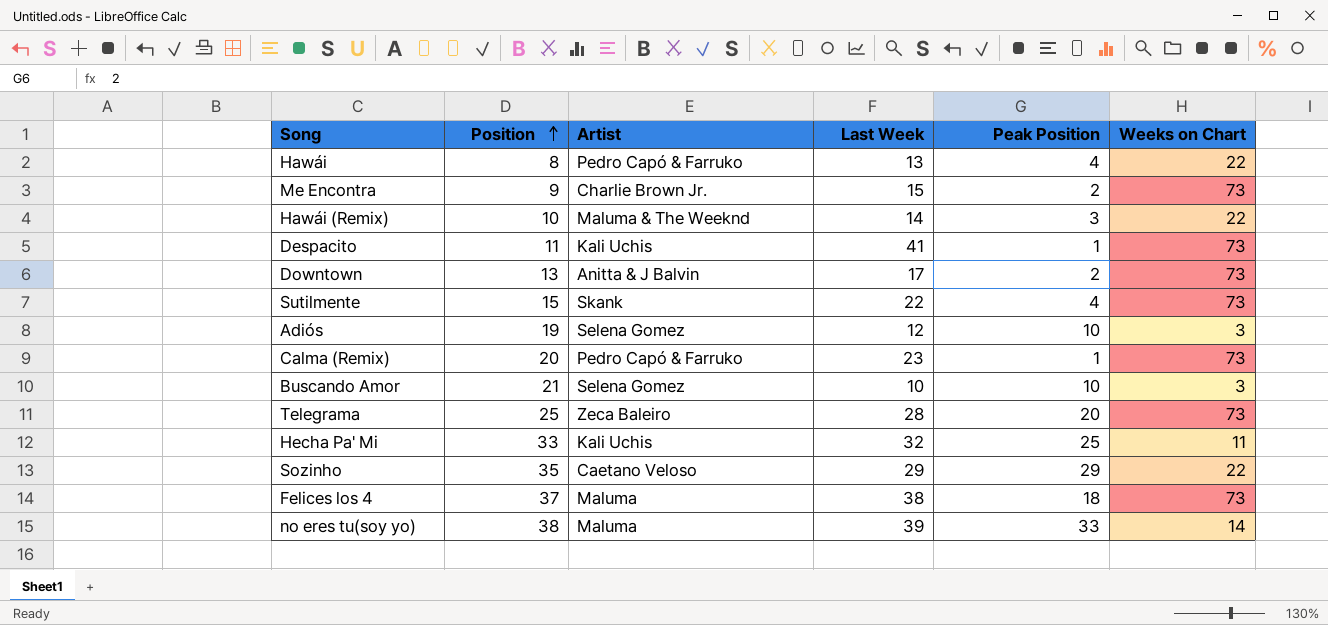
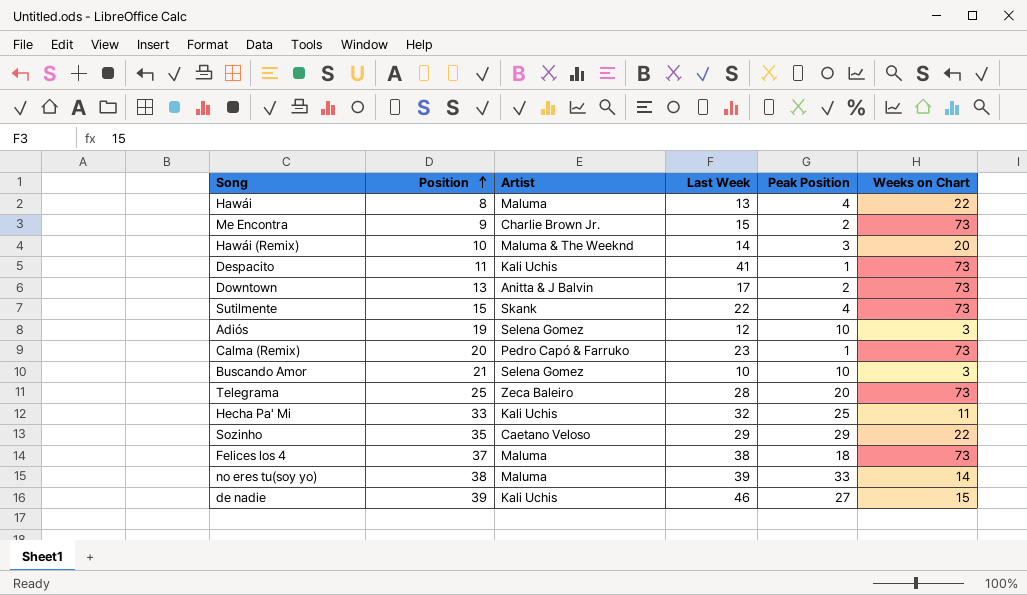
Hawái | Artist: Pedro Capó & Farruko -> Maluma
Hawái (Remix) | Weeks on Chart: 22 -> 20
row de nadie: none -> 39 | Kali Uchis | 46 | 27 | 15

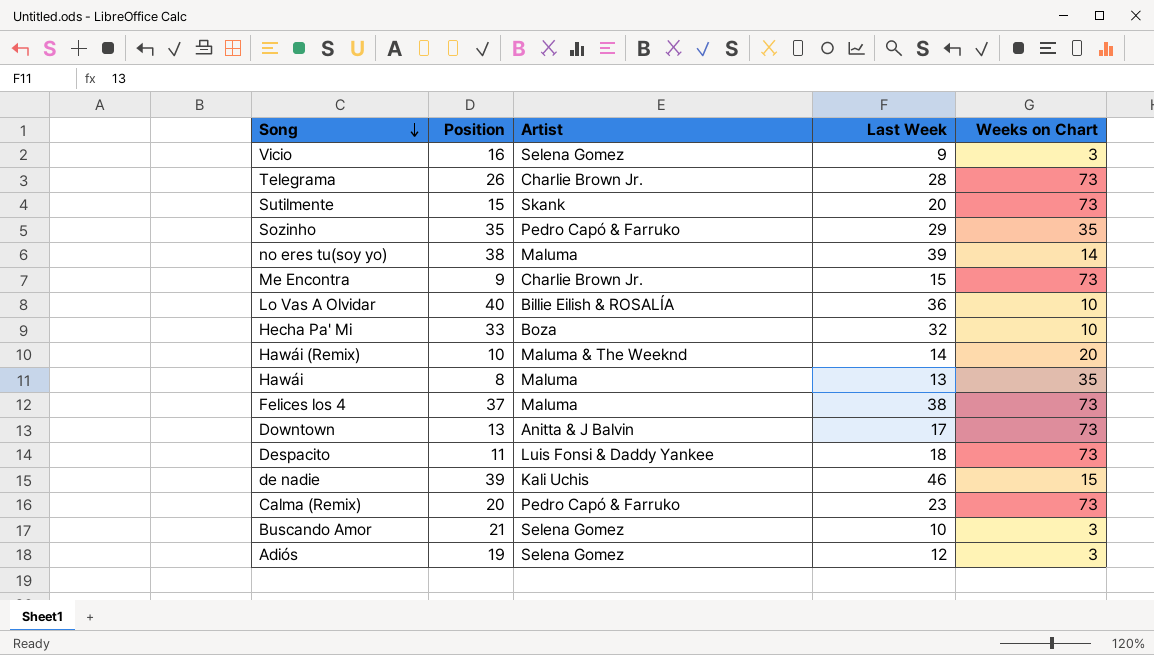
row order: Position ascending -> Song descending
column Peak Position | position: 5 -> none
row Vicio: none -> 16 | Selena Gomez | 9 | 3
Telegrama | Position: 25 -> 26
Telegrama | Artist: Zeca Baleiro -> Charlie Brown Jr.
Sutilmente | Last Week: 22 -> 20
Sozinho | Artist: Caetano Veloso -> Pedro Capó & Farruko
Sozinho | Weeks on Chart: 22 -> 35
row Lo Vas A Olvidar: none -> 40 | Billie Eilish & ROSALÍA | 36 | 10
Hecha Pa' Mi | Artist: Kali Uchis -> Boza
Hecha Pa' Mi | Weeks on Chart: 11 -> 10
Hawái | Weeks on Chart: 22 -> 35
Despacito | Artist: Kali Uchis -> Luis Fonsi & Daddy Yankee
Despacito | Last Week: 41 -> 18

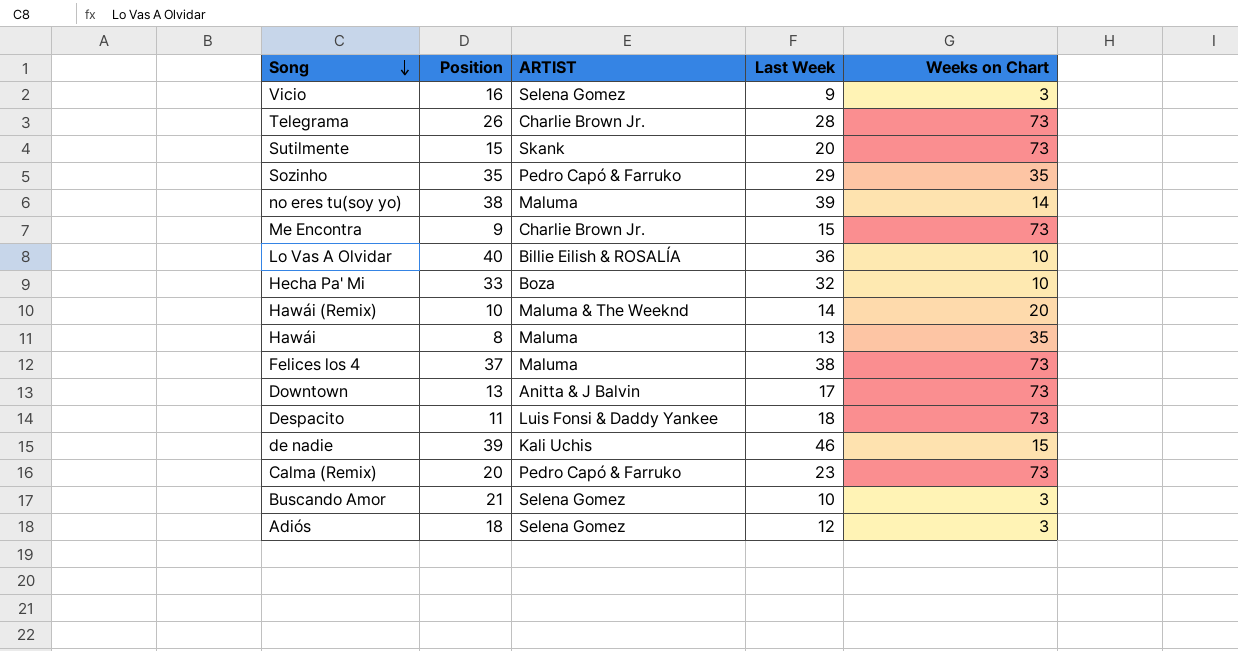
column name: Artist -> ARTIST
Adiós | Position: 19 -> 18

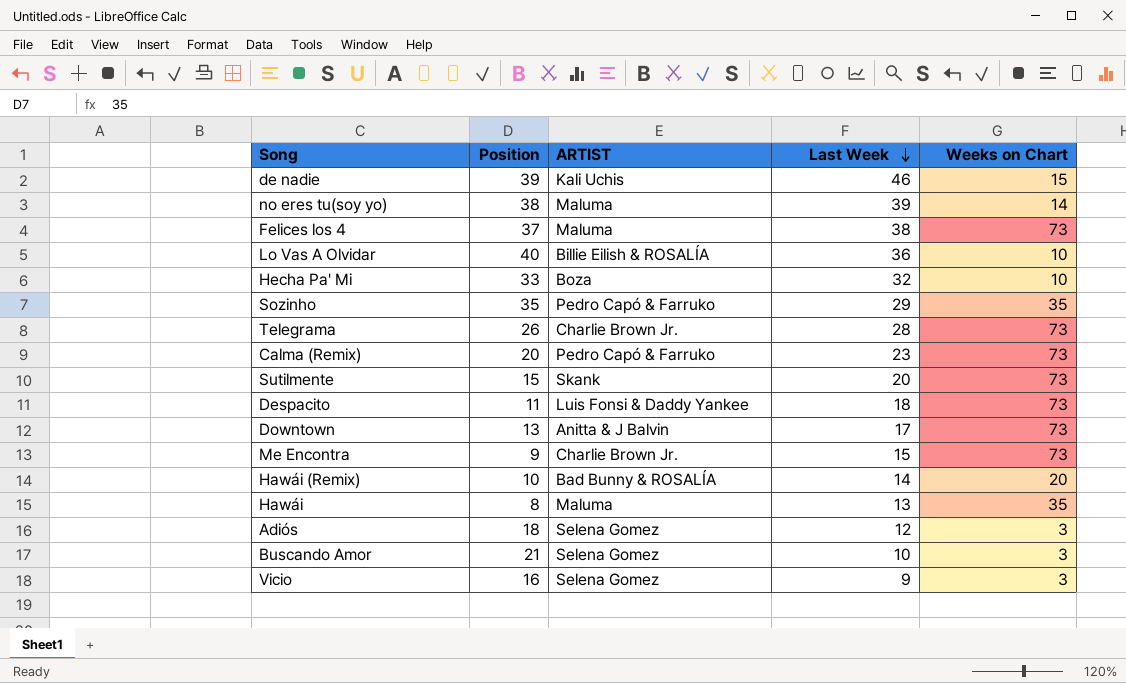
row order: Song descending -> Last Week descending
Hawái (Remix) | ARTIST: Maluma & The Weeknd -> Bad Bunny & ROSALÍA

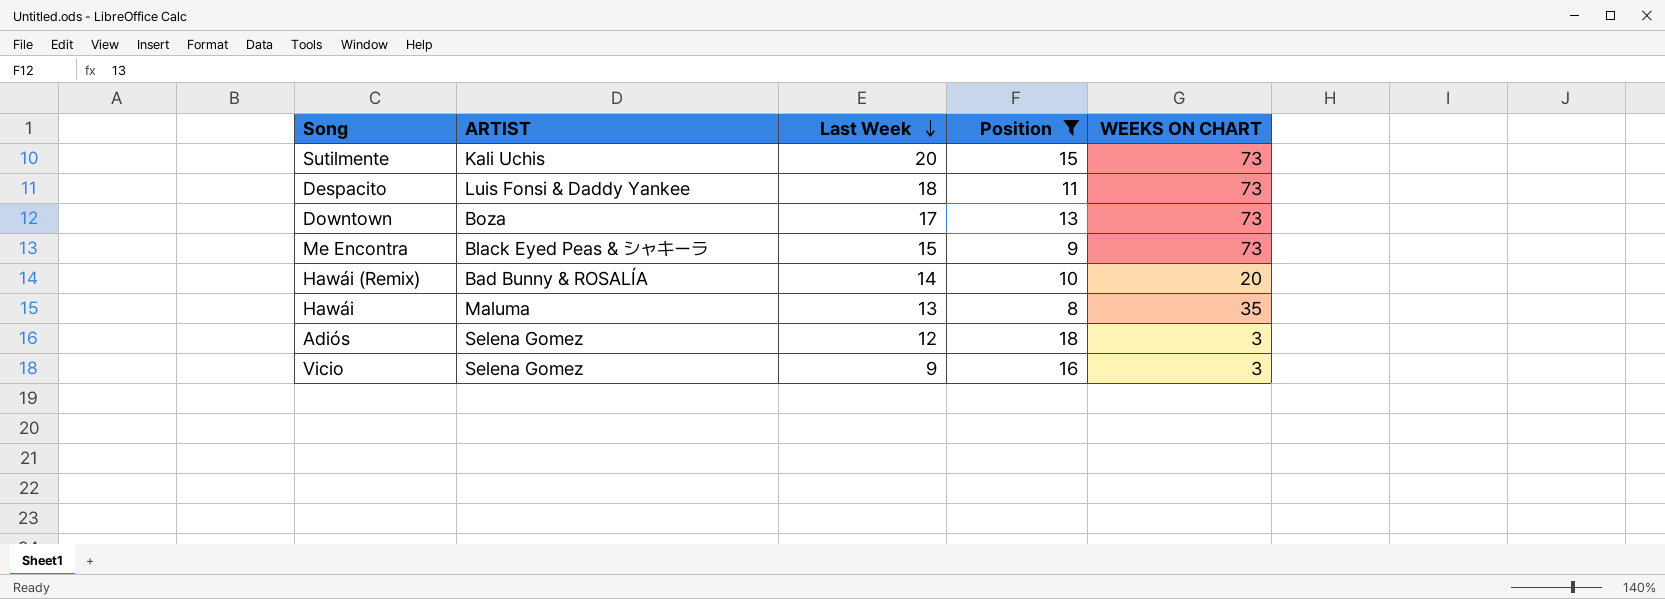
filter: none -> Position <= 18
column Position | position: 2 -> 4
column name: Weeks on Chart -> WEEKS ON CHART
Sutilmente | ARTIST: Skank -> Kali Uchis
Downtown | ARTIST: Anitta & J Balvin -> Boza
Me Encontra | ARTIST: Charlie Brown Jr. -> Black Eyed Peas & シャキーラ

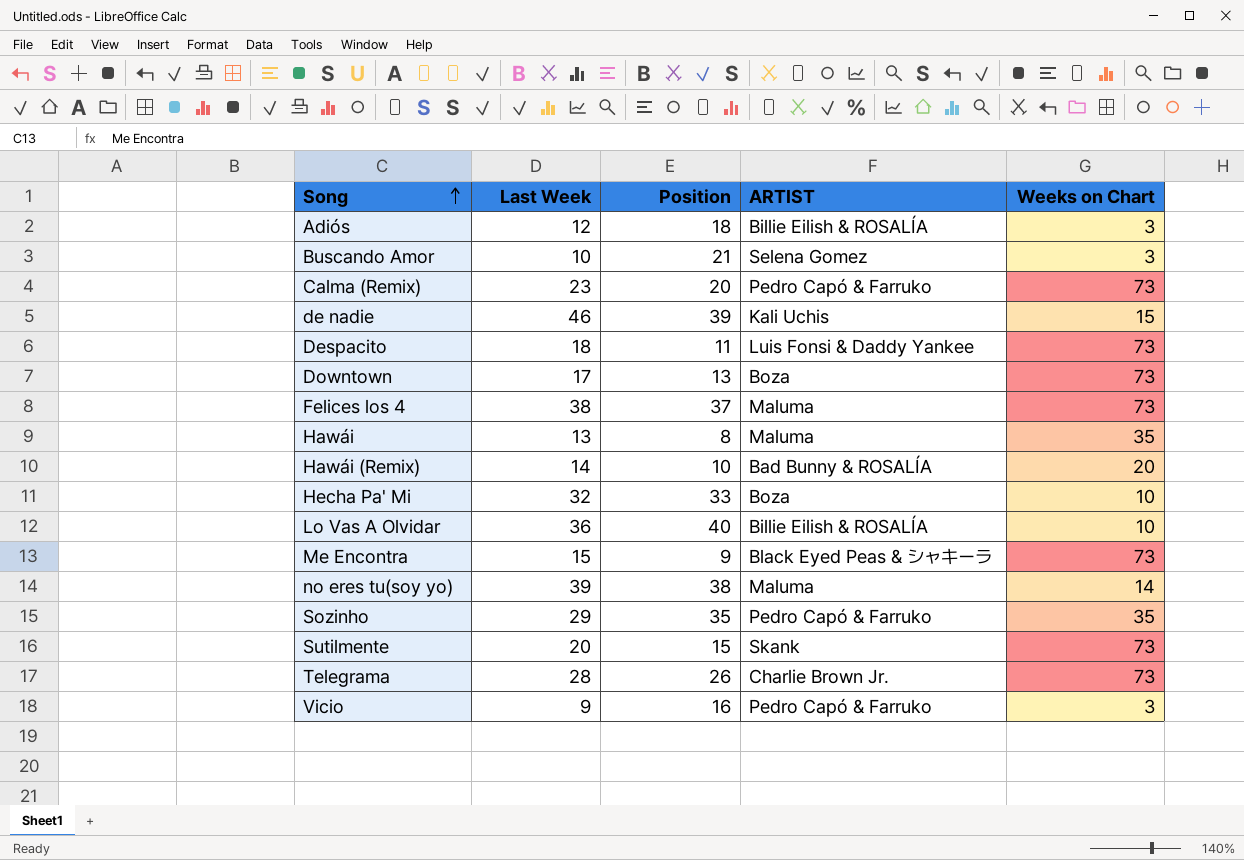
filter: Position <= 18 -> none
row order: Last Week descending -> Song ascending
column ARTIST | position: 2 -> 4
column name: WEEKS ON CHART -> Weeks on Chart
Adiós | ARTIST: Selena Gomez -> Billie Eilish & ROSALÍA
Sutilmente | ARTIST: Kali Uchis -> Skank
Vicio | ARTIST: Selena Gomez -> Pedro Capó & Farruko

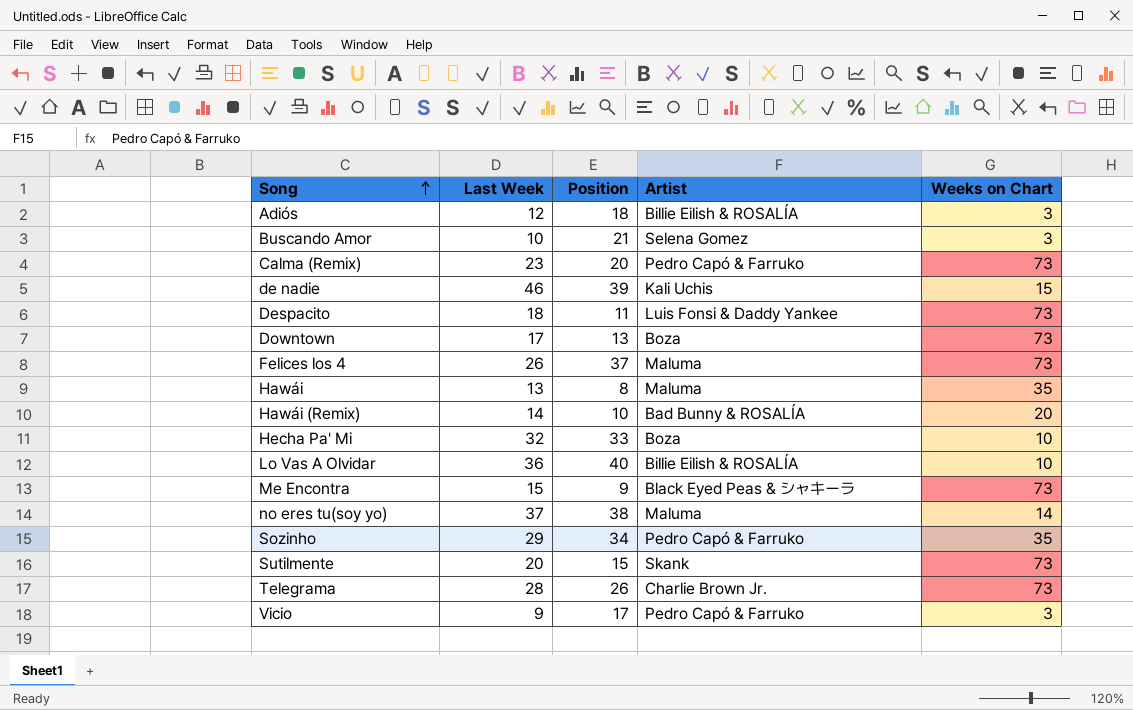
column name: ARTIST -> Artist
Felices los 4 | Last Week: 38 -> 26
no eres tu(soy yo) | Last Week: 39 -> 37
Sozinho | Position: 35 -> 34
Vicio | Position: 16 -> 17

